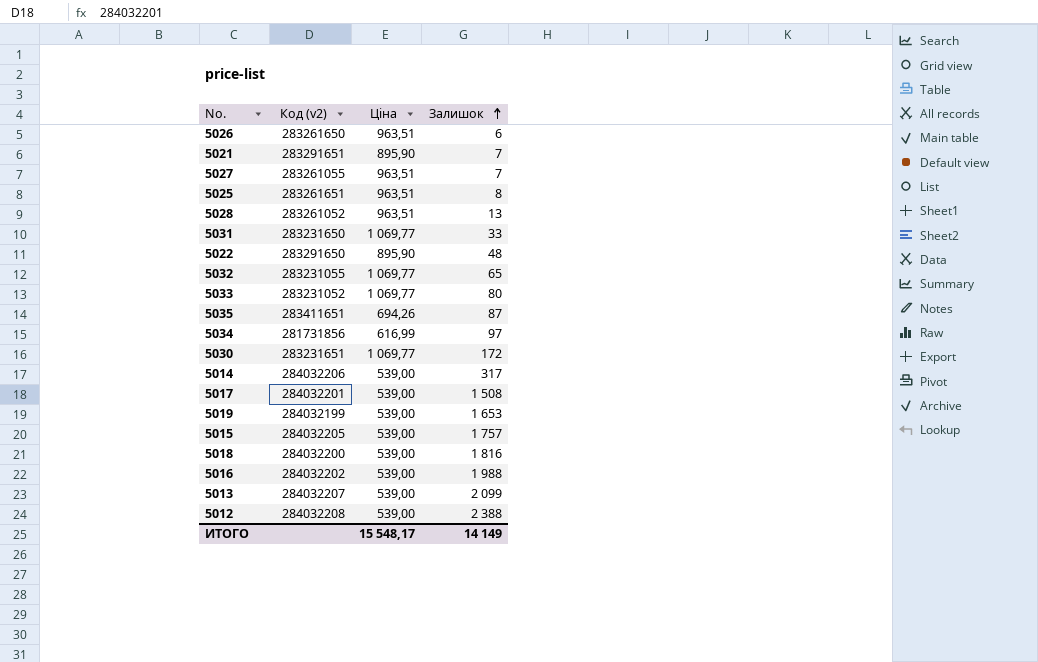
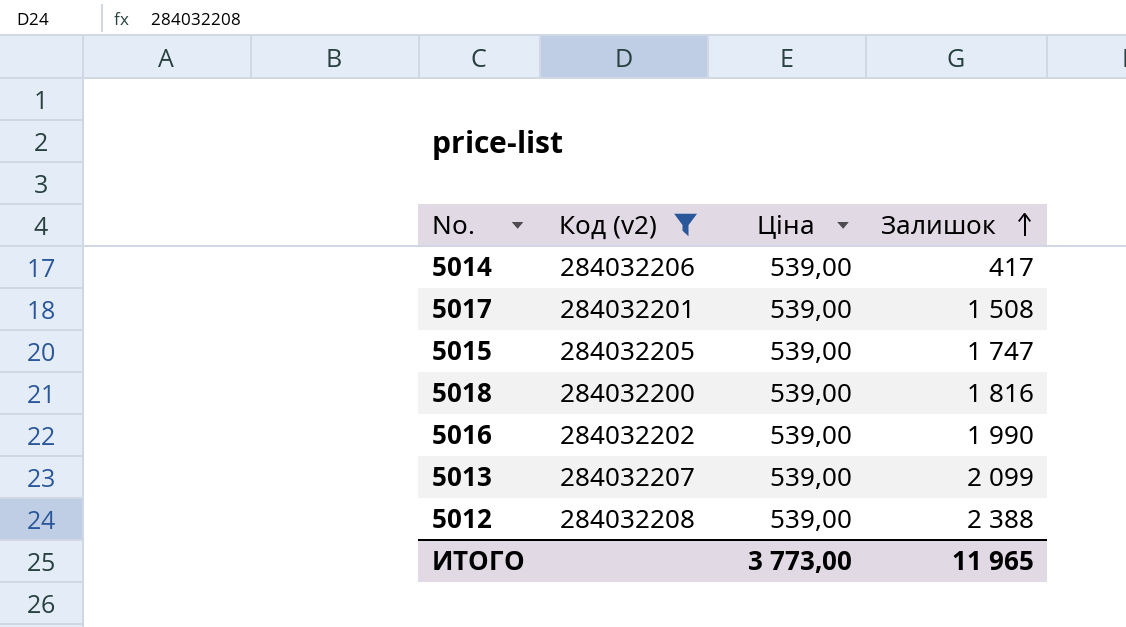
filter: none -> Код (v2) >= 284032200
5014 | Залишок: 317 -> 417
5015 | Залишок: 1 757 -> 1 747
5016 | Залишок: 1 988 -> 1 990
ИТОГО | Ціна: 15 548,17 -> 3 773,00
ИТОГО | Залишок: 14 149 -> 11 965

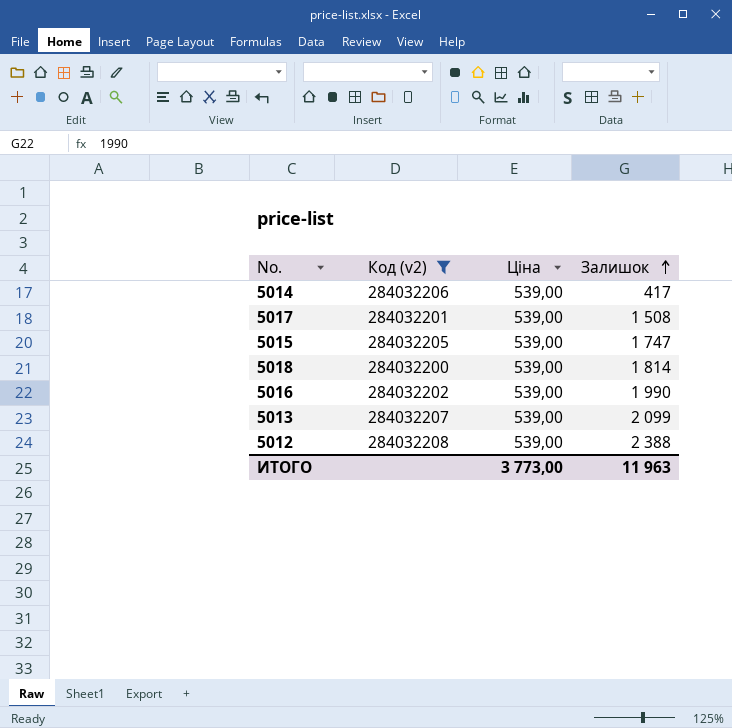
5018 | Залишок: 1 816 -> 1 814
ИТОГО | Залишок: 11 965 -> 11 963

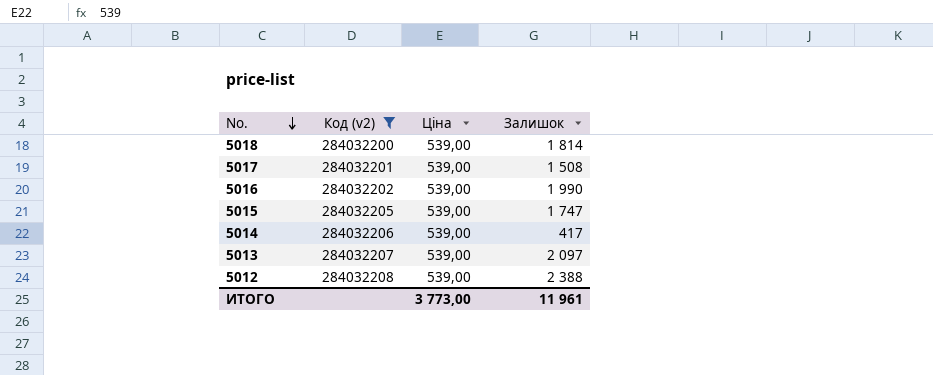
row order: Залишок ascending -> No. descending
5013 | Залишок: 2 099 -> 2 097
ИТОГО | Залишок: 11 963 -> 11 961

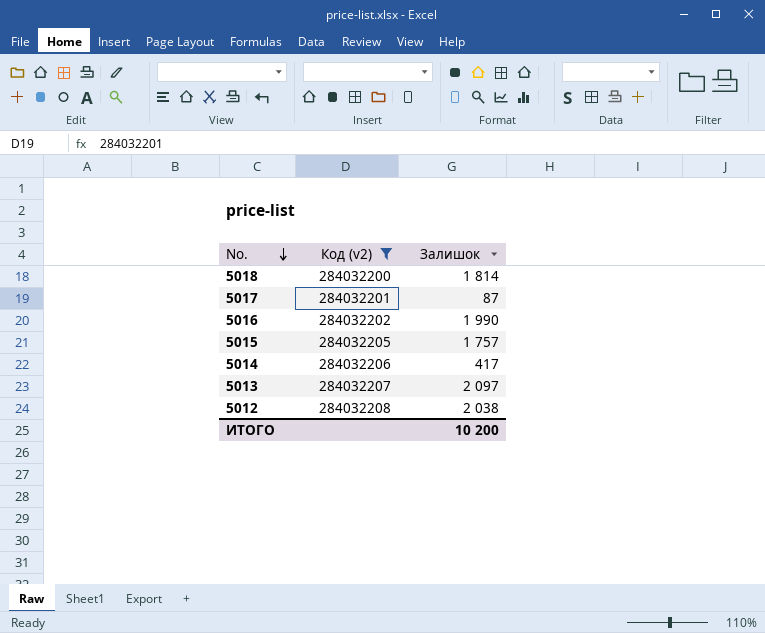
column Ціна | position: 3 -> none
5017 | Залишок: 1 508 -> 87
5015 | Залишок: 1 747 -> 1 757
5012 | Залишок: 2 388 -> 2 038
ИТОГО | Залишок: 11 961 -> 10 200

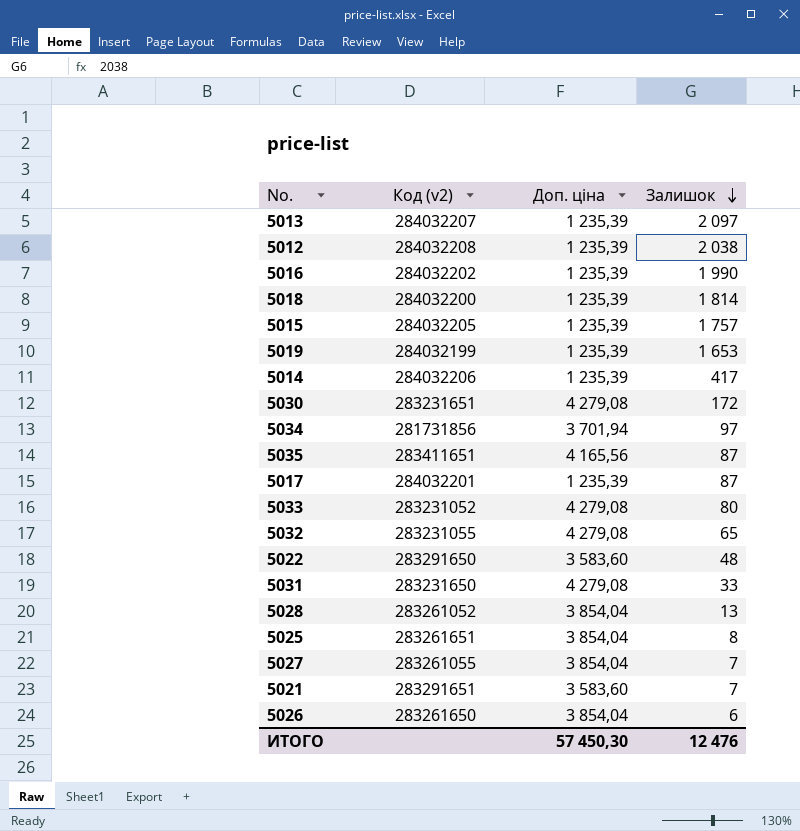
filter: Код (v2) >= 284032200 -> none
row order: No. descending -> Залишок descending
column Доп. ціна | position: none -> 3
ИТОГО | Залишок: 10 200 -> 12 476

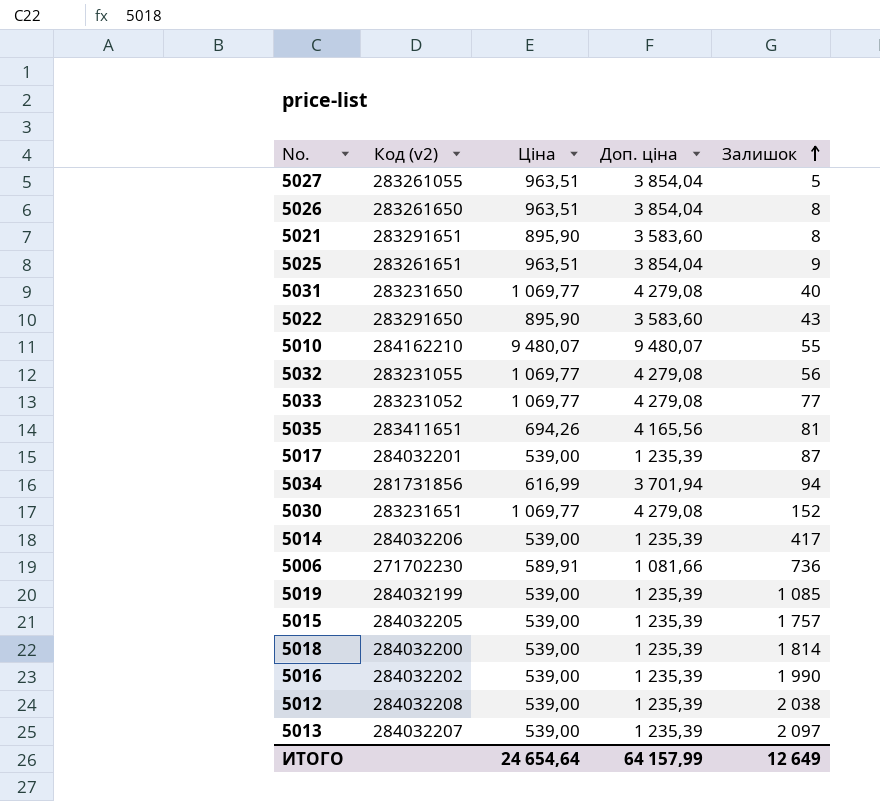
row order: Залишок descending -> Залишок ascending
column Ціна | position: none -> 3
row 5028: 283261052 | 3 854,04 | 13 -> none
5027 | Залишок: 7 -> 5
5026 | Залишок: 6 -> 8
5021 | Залишок: 7 -> 8
5025 | Залишок: 8 -> 9
5031 | Залишок: 33 -> 40
5022 | Залишок: 48 -> 43
row 5010: none -> 284162210 | 9 480,07 | 9 480,07 | 55
5032 | Залишок: 65 -> 56
5033 | Залишок: 80 -> 77
5035 | Залишок: 87 -> 81
5034 | Залишок: 97 -> 94
5030 | Залишок: 172 -> 152
row 5006: none -> 271702230 | 589,91 | 1 081,66 | 736
5019 | Залишок: 1 653 -> 1 085
ИТОГО | Доп. ціна: 57 450,30 -> 64 157,99
ИТОГО | Залишок: 12 476 -> 12 649

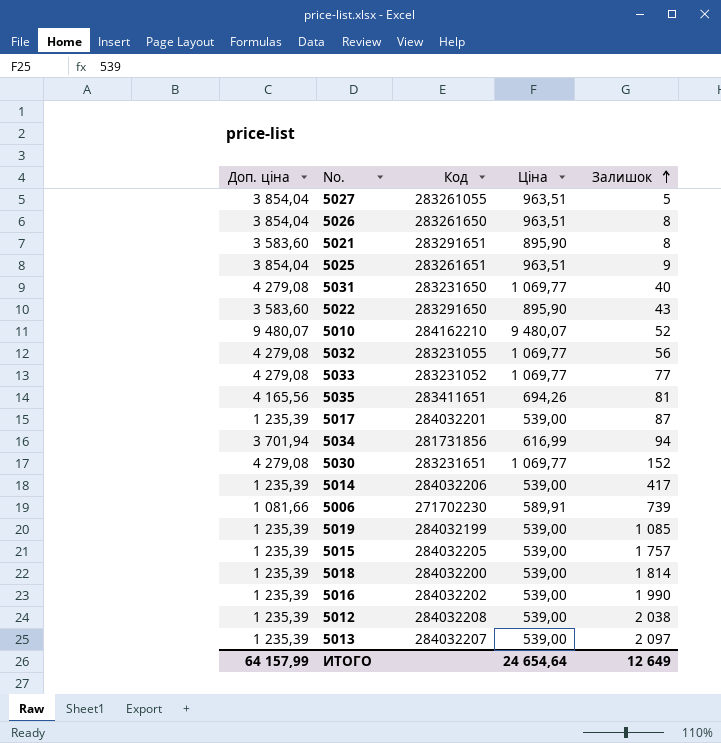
column Доп. ціна | position: 4 -> 1
column name: Код (v2) -> Код
5010 | Залишок: 55 -> 52
5006 | Залишок: 736 -> 739

